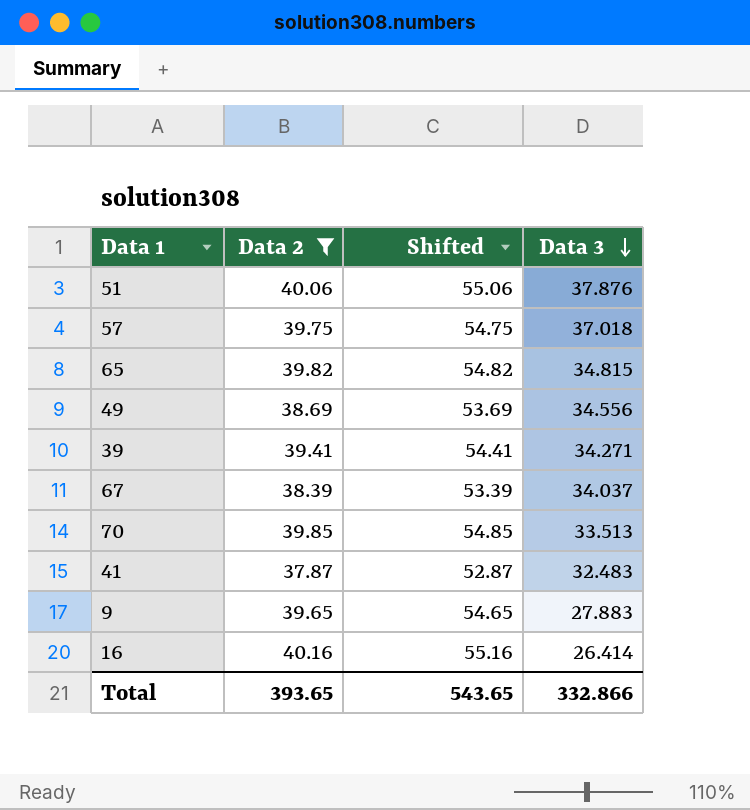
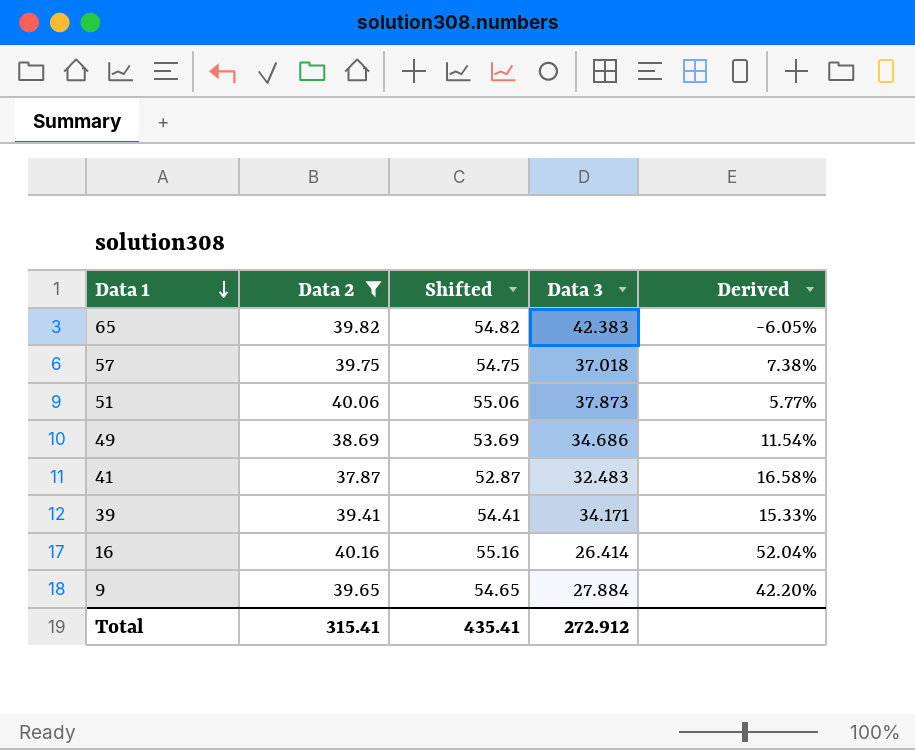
row order: Data 3 descending -> Data 1 descending
column Derived | formula: none -> ([Data 2] - [Data 3]) / [Data 3]
row 67: 38.39 | 53.39 | 34.037 -> none
row 70: 39.85 | 54.85 | 33.513 -> none
65 | Data 3: 34.815 -> 42.383
51 | Data 3: 37.876 -> 37.873
49 | Data 3: 34.556 -> 34.686
39 | Data 3: 34.271 -> 34.171
9 | Data 3: 27.883 -> 27.884
Total | Data 2: 393.65 -> 315.41
Total | Shifted: 543.65 -> 435.41
Total | Data 3: 332.866 -> 272.912

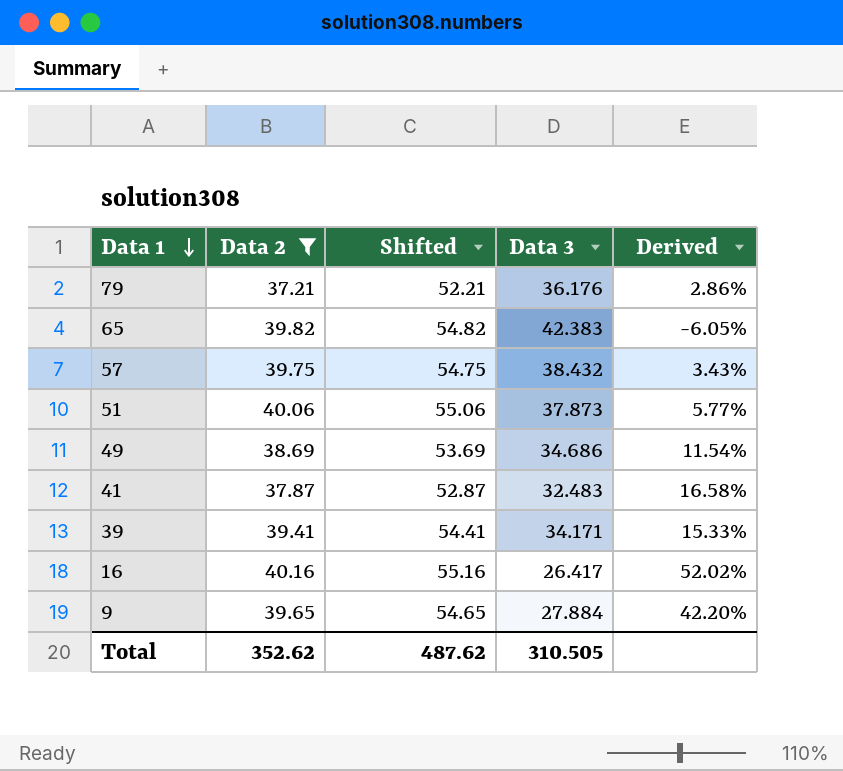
row 79: none -> 37.21 | 52.21 | 36.176 | 2.86%
57 | Data 3: 37.018 -> 38.432
57 | Derived: 7.38% -> 3.43%
16 | Data 3: 26.414 -> 26.417
16 | Derived: 52.04% -> 52.02%
Total | Data 2: 315.41 -> 352.62
Total | Shifted: 435.41 -> 487.62
Total | Data 3: 272.912 -> 310.505

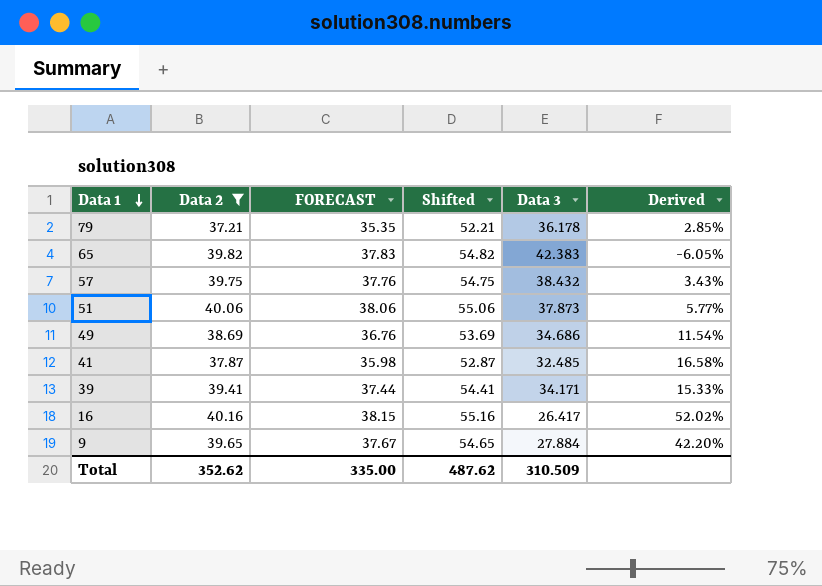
column FORECAST | formula: none -> [Data 2] * 0.95
79 | Data 3: 36.176 -> 36.178
79 | Derived: 2.86% -> 2.85%
41 | Data 3: 32.483 -> 32.485
Total | Data 3: 310.505 -> 310.509

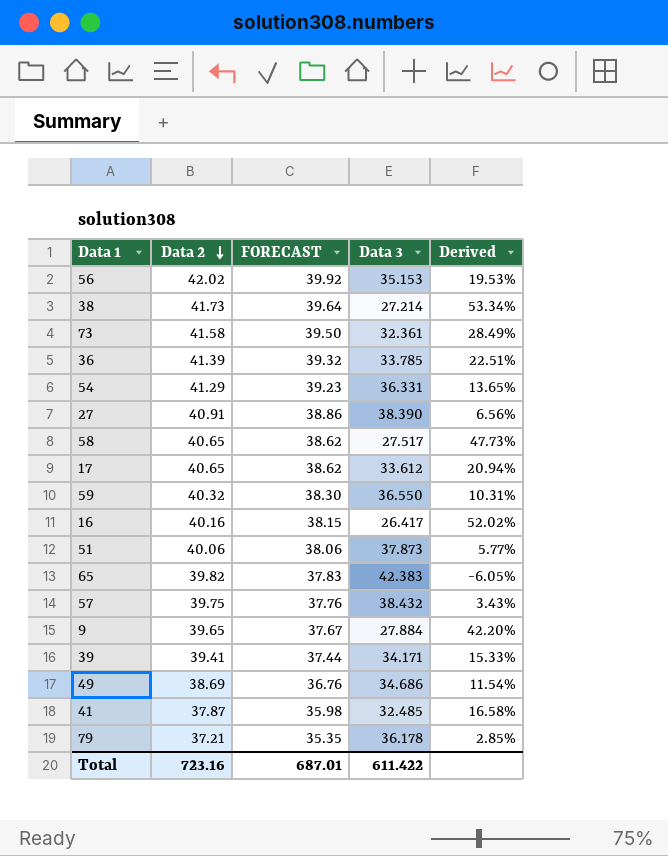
filter: Data 2 <= 40.16 -> none
row order: Data 1 descending -> Data 2 descending
column Shifted | formula: [Data 2] + 15 -> none
Total | Data 2: 352.62 -> 723.16
Total | FORECAST: 335.00 -> 687.01
Total | Data 3: 310.509 -> 611.422

